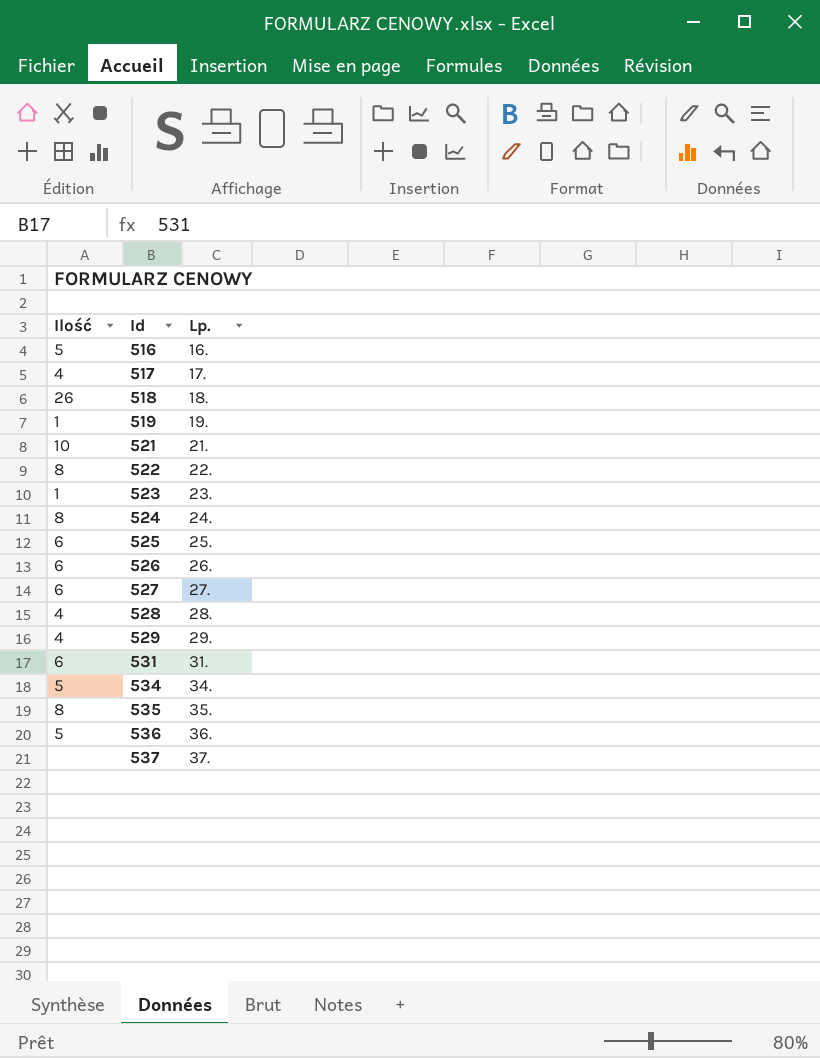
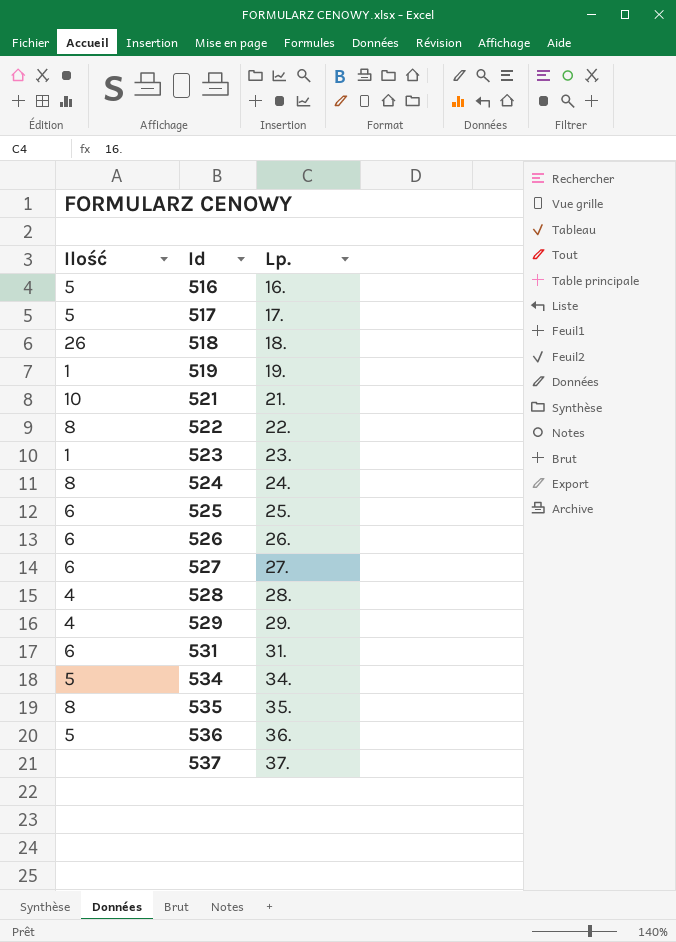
517 | Ilość: 4 -> 5

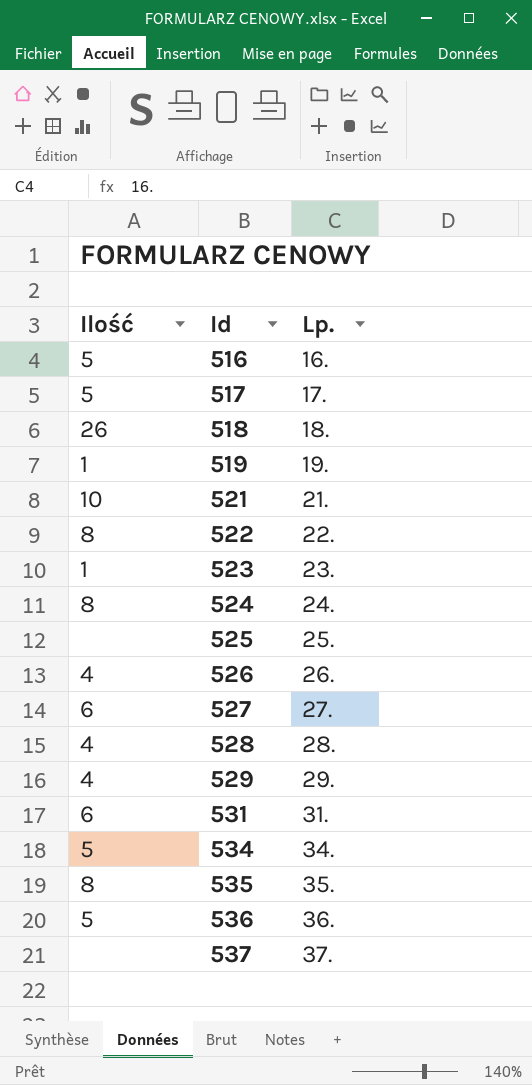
525 | Ilość: 6 -> none
526 | Ilość: 6 -> 4

